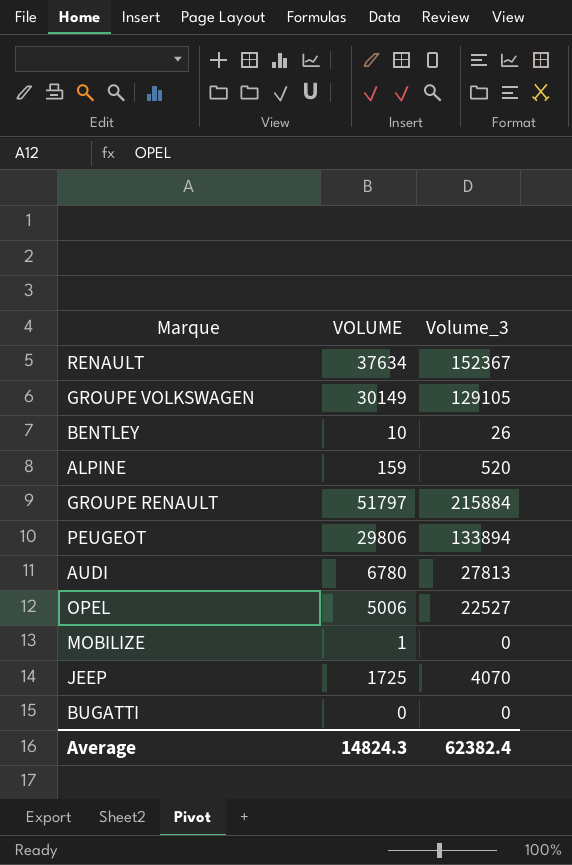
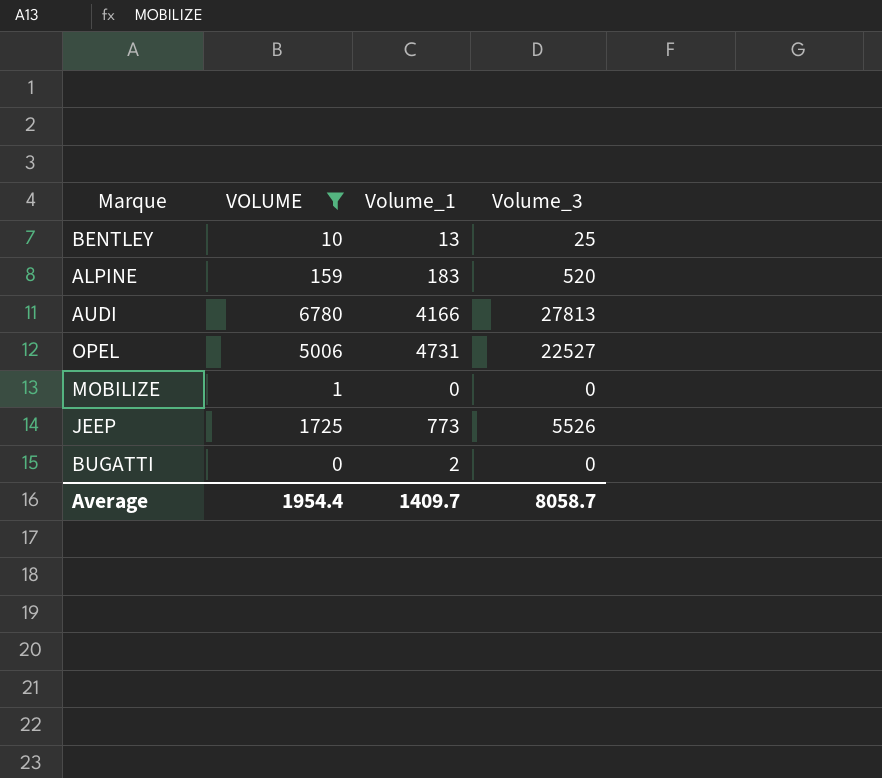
filter: none -> VOLUME <= 6780
column Volume_1 | position: none -> 3
BENTLEY | Volume_3: 26 -> 25
JEEP | Volume_3: 4070 -> 5526
Average | VOLUME: 14824.3 -> 1954.4
Average | Volume_3: 62382.4 -> 8058.7

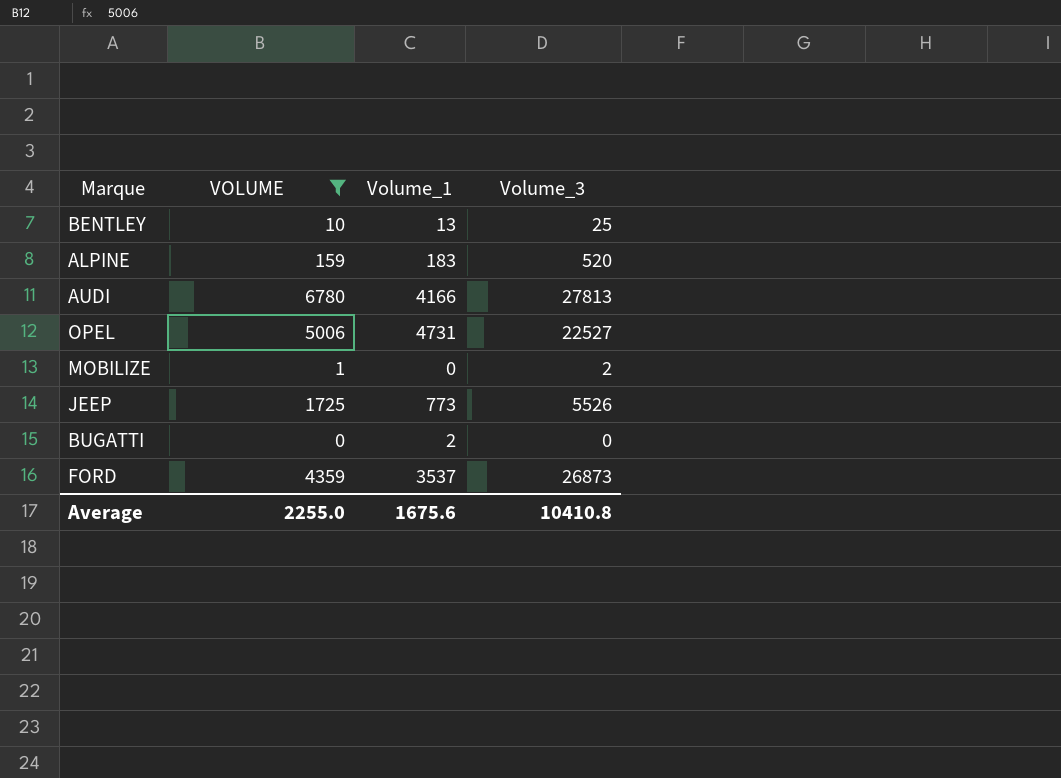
MOBILIZE | Volume_3: 0 -> 2
row FORD: none -> 4359 | 3537 | 26873
Average | VOLUME: 1954.4 -> 2255.0
Average | Volume_1: 1409.7 -> 1675.6
Average | Volume_3: 8058.7 -> 10410.8

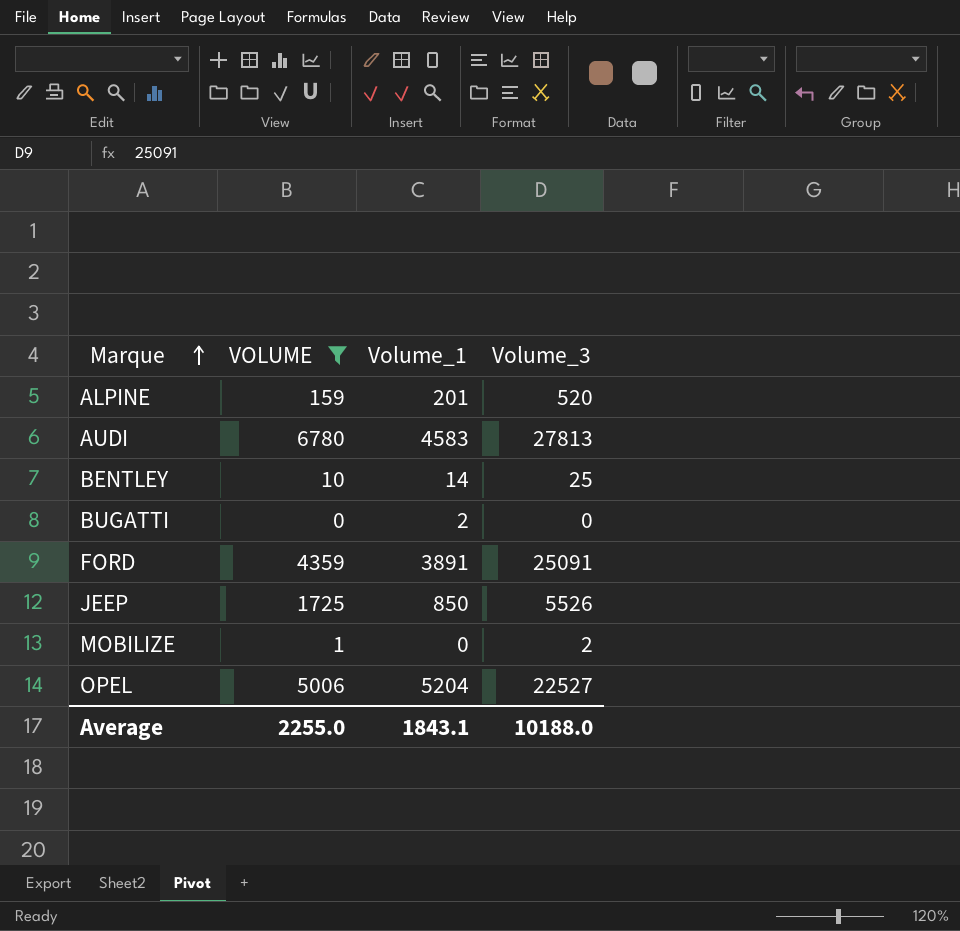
row order: none -> Marque ascending
ALPINE | Volume_1: 183 -> 201
AUDI | Volume_1: 4166 -> 4583
BENTLEY | Volume_1: 13 -> 14
FORD | Volume_1: 3537 -> 3891
FORD | Volume_3: 26873 -> 25091
JEEP | Volume_1: 773 -> 850
OPEL | Volume_1: 4731 -> 5204
Average | Volume_1: 1675.6 -> 1843.1
Average | Volume_3: 10410.8 -> 10188.0

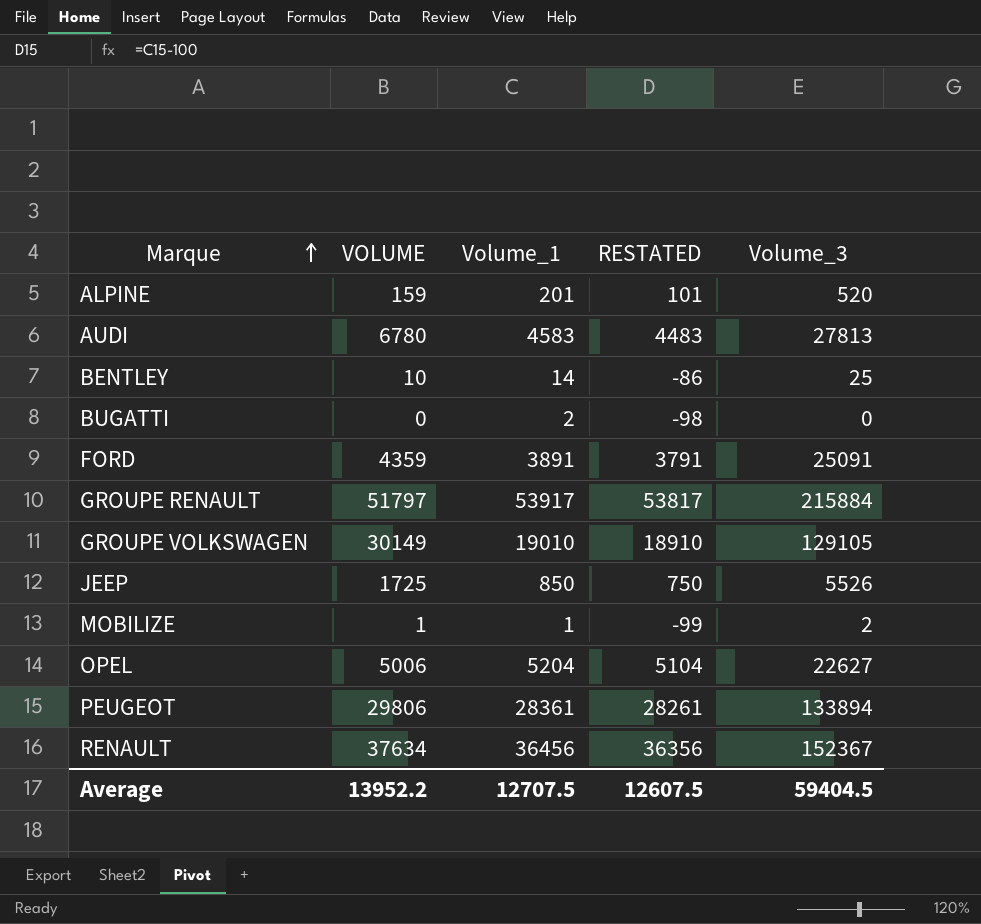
filter: VOLUME <= 6780 -> none
column RESTATED | formula: none -> [Volume_1] - 100
MOBILIZE | Volume_1: 0 -> 1
OPEL | Volume_3: 22527 -> 22627
Average | VOLUME: 2255.0 -> 13952.2
Average | Volume_1: 1843.1 -> 12707.5
Average | Volume_3: 10188.0 -> 59404.5

